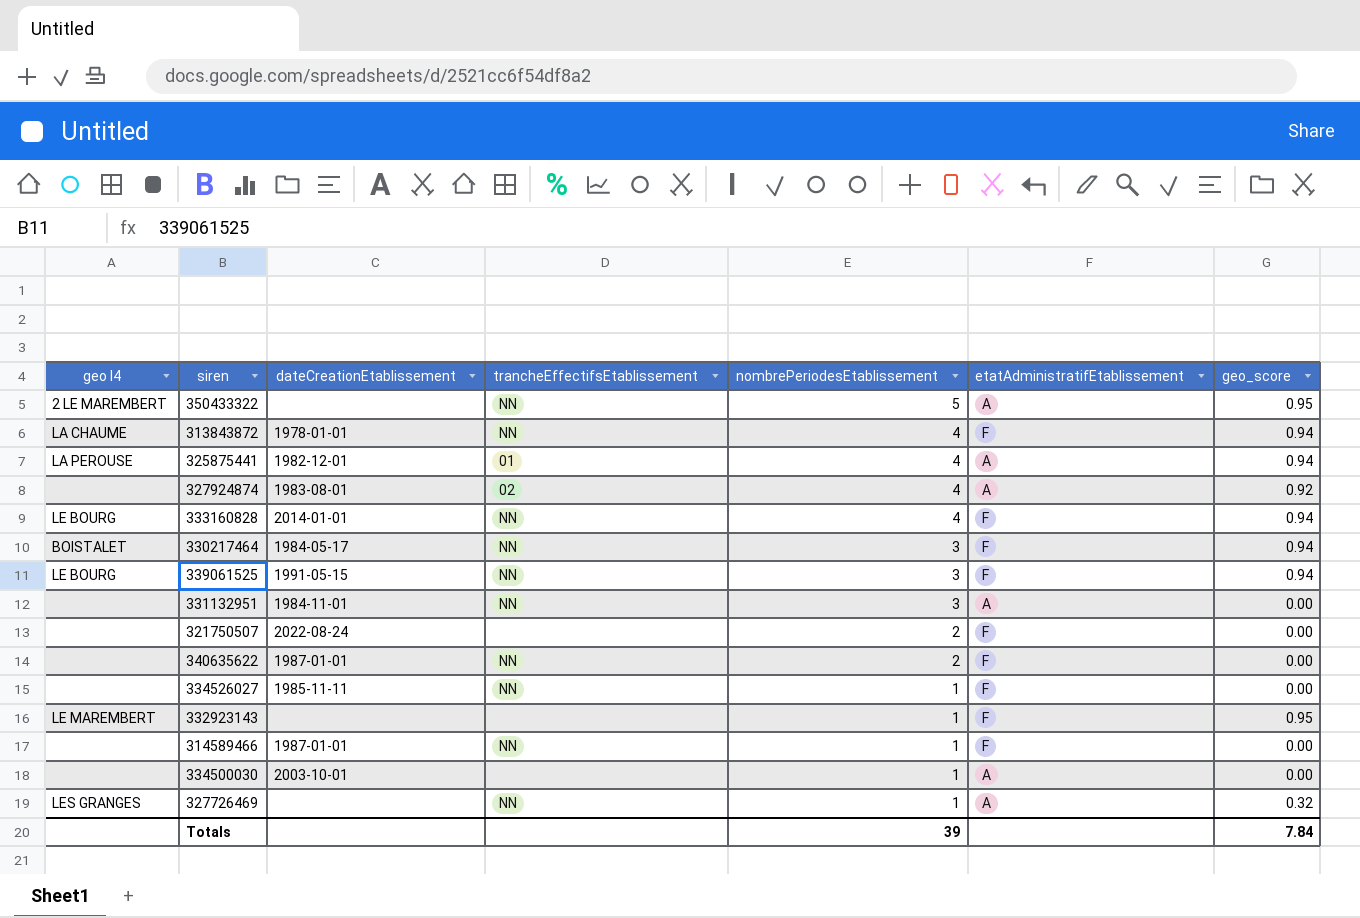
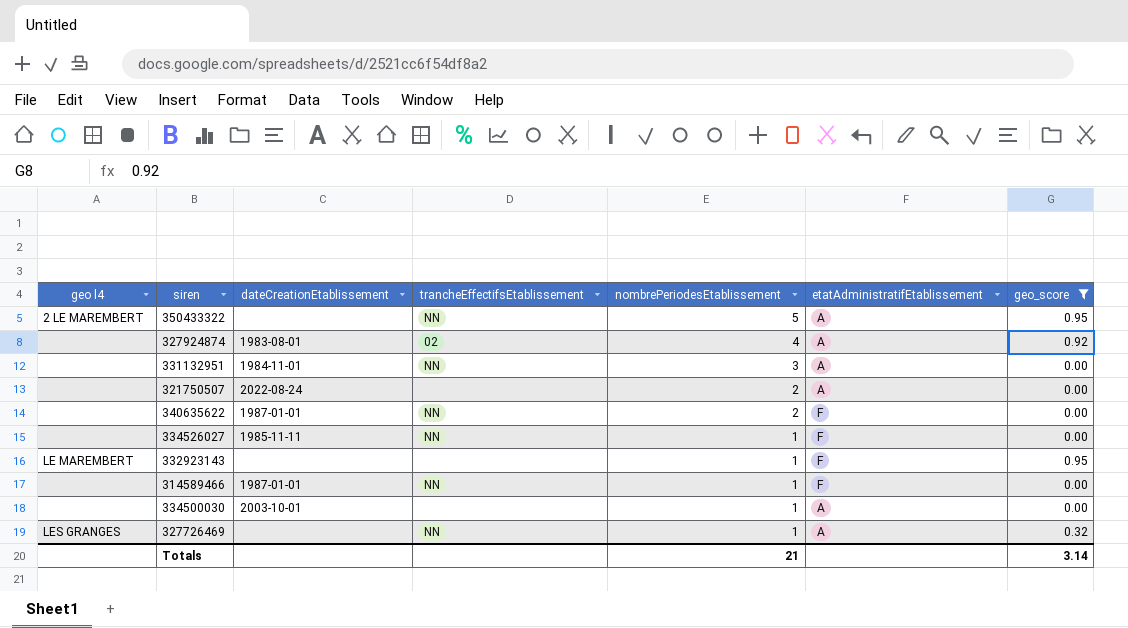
filter: none -> geo_score != 0.94
321750507 | etatAdministratifEtablissement: F -> A
Totals | nombrePeriodesEtablissement: 39 -> 21
Totals | geo_score: 7.84 -> 3.14

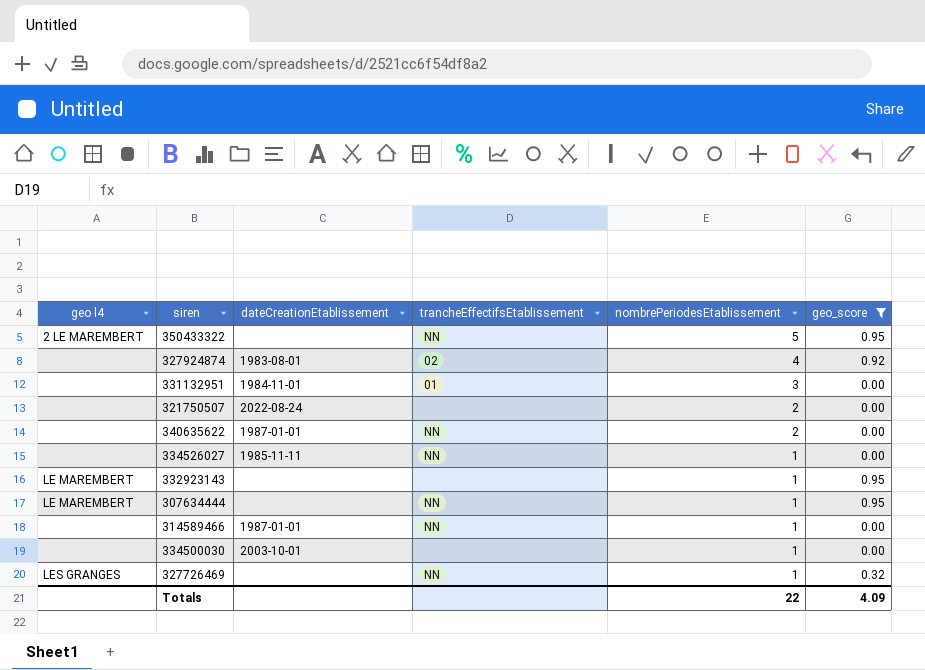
column etatAdministratifEtablissement | position: 6 -> none
331132951 | trancheEffectifsEtablissement: NN -> 01
row 307634444: none -> LE MAREMBERT | none | NN | 1 | 0.95
Totals | nombrePeriodesEtablissement: 21 -> 22
Totals | geo_score: 3.14 -> 4.09

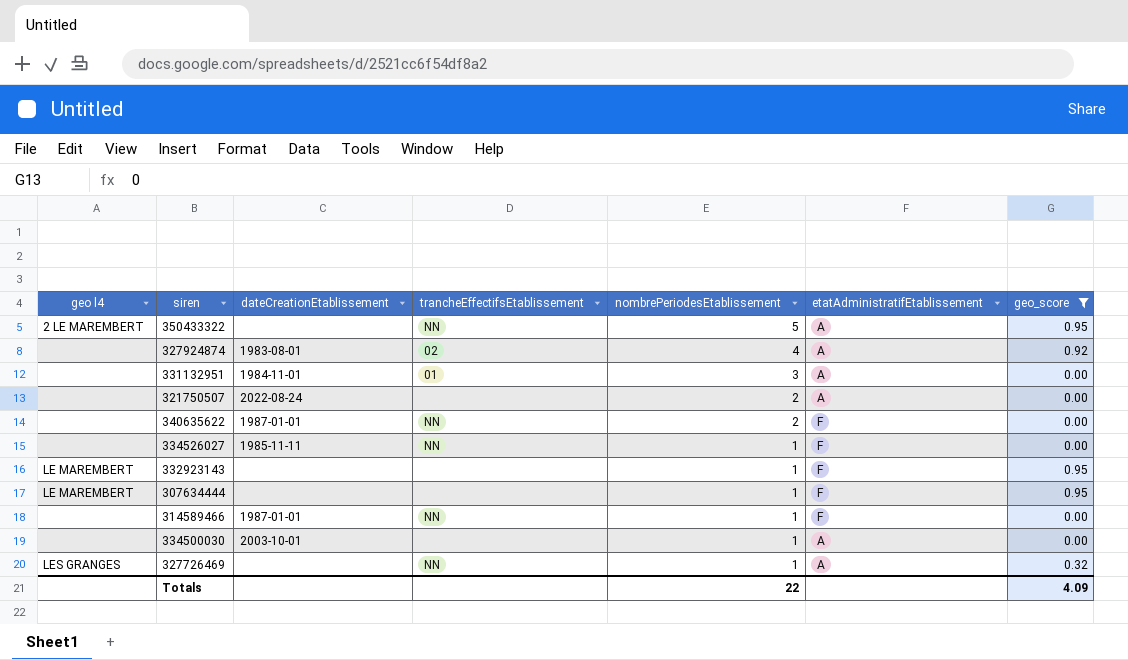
column etatAdministratifEtablissement | position: none -> 6
307634444 | trancheEffectifsEtablissement: NN -> none

